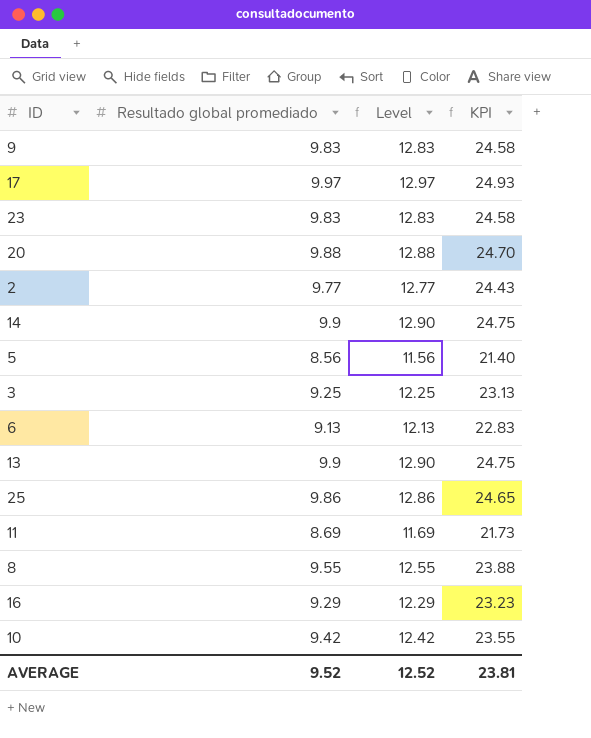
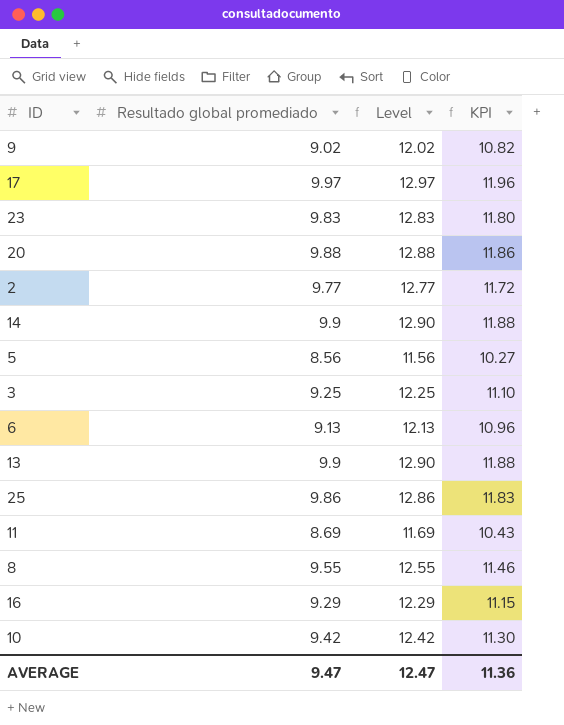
column KPI | formula: [Resultado global promediado] * 2.5 -> [Resultado global promediado] * 1.2
9 | Resultado global promediado: 9.83 -> 9.02
9 | Level: 12.83 -> 12.02
AVERAGE | Resultado global promediado: 9.52 -> 9.47
AVERAGE | Level: 12.52 -> 12.47
AVERAGE | KPI: 23.81 -> 11.36

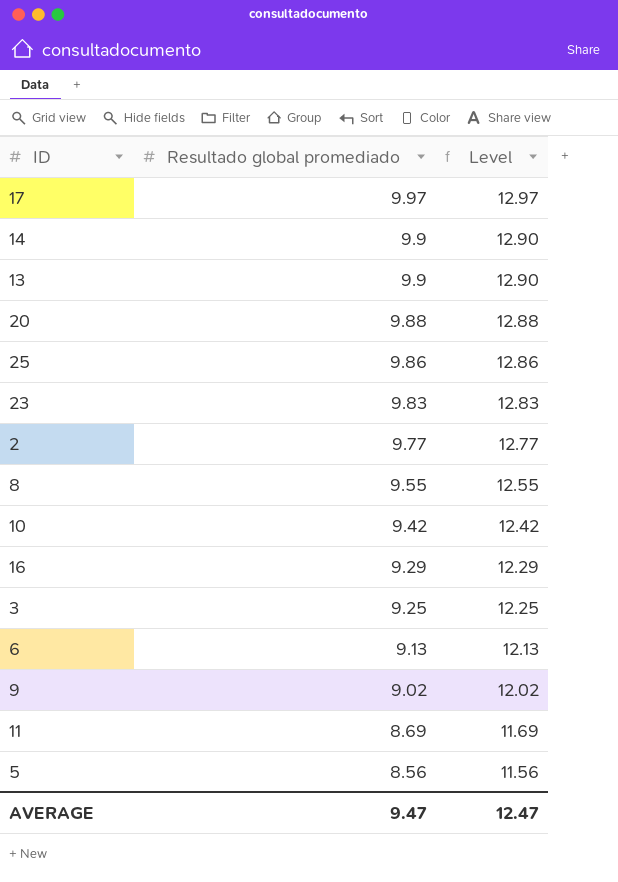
row order: none -> Resultado global promediado descending
column KPI | formula: [Resultado global promediado] * 1.2 -> none

